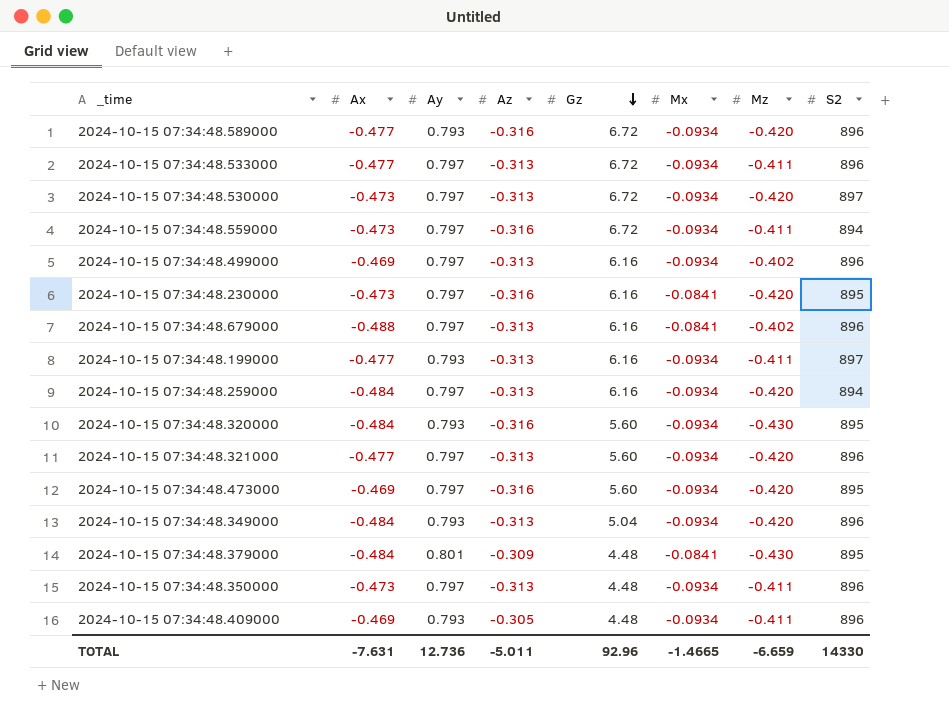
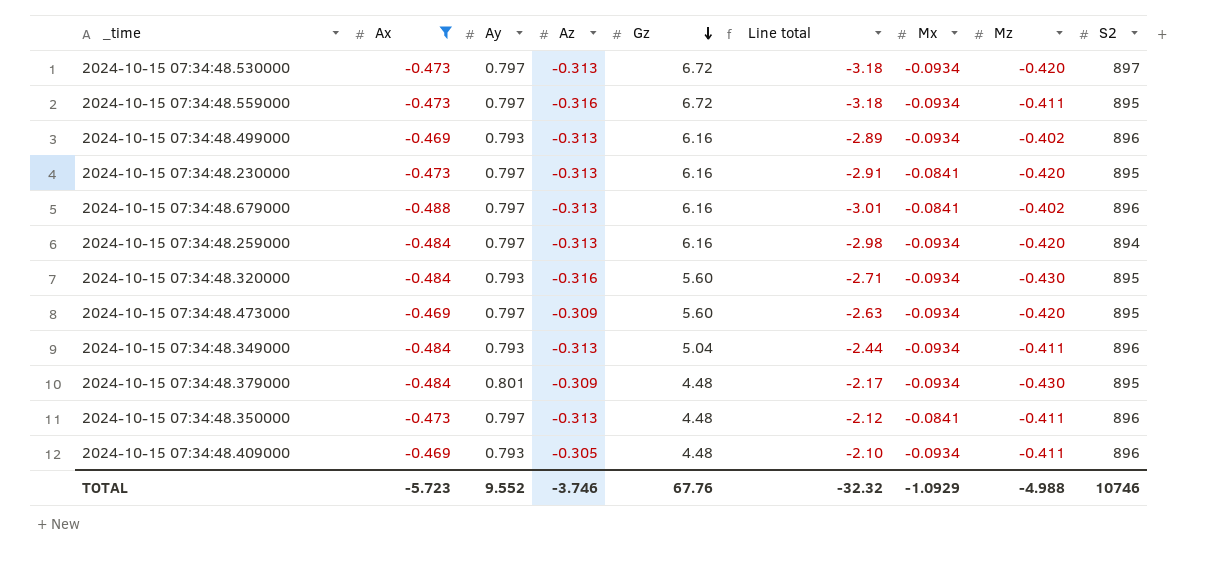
filter: none -> Ax != -0.477
column Line total | formula: none -> [Ax] * [Gz]
2024-10-15 07:34:48.559000 | S2: 894 -> 895
2024-10-15 07:34:48.499000 | Ay: 0.797 -> 0.793
2024-10-15 07:34:48.230000 | Az: -0.316 -> -0.313
2024-10-15 07:34:48.473000 | Az: -0.316 -> -0.309
2024-10-15 07:34:48.349000 | Mz: -0.420 -> -0.411
2024-10-15 07:34:48.379000 | Mx: -0.0841 -> -0.0934
2024-10-15 07:34:48.350000 | Mx: -0.0934 -> -0.0841
TOTAL | Ax: -7.631 -> -5.723
TOTAL | Ay: 12.736 -> 9.552
TOTAL | Az: -5.011 -> -3.746
TOTAL | Gz: 92.96 -> 67.76
TOTAL | Mx: -1.4665 -> -1.0929
TOTAL | Mz: -6.659 -> -4.988
TOTAL | S2: 14330 -> 10746

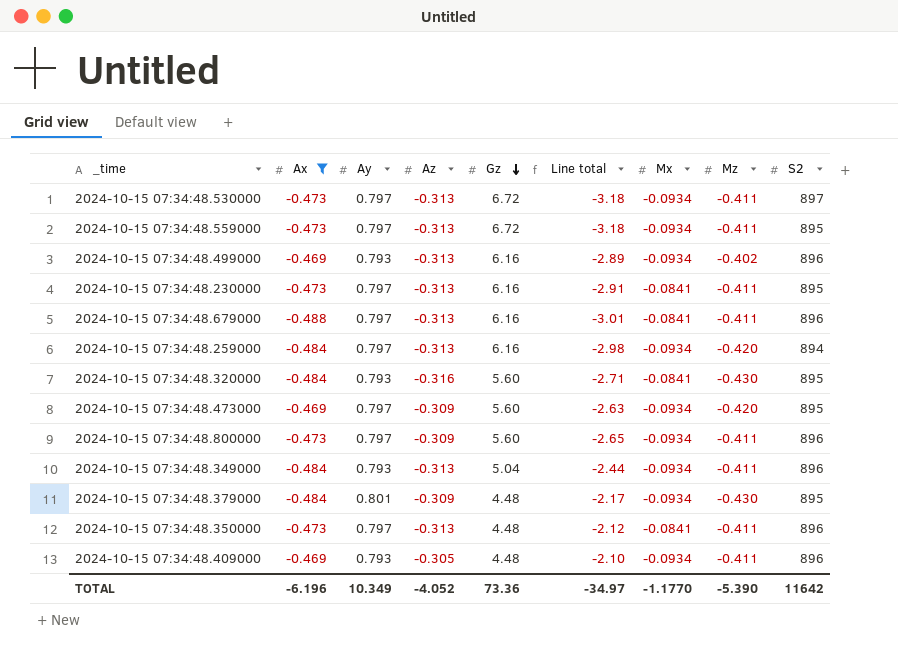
2024-10-15 07:34:48.530000 | Mz: -0.420 -> -0.411
2024-10-15 07:34:48.559000 | Az: -0.316 -> -0.313
2024-10-15 07:34:48.230000 | Mz: -0.420 -> -0.411
2024-10-15 07:34:48.679000 | Mz: -0.402 -> -0.411
2024-10-15 07:34:48.320000 | Mx: -0.0934 -> -0.0841
row 2024-10-15 07:34:48.800000: none -> -0.473 | 0.797 | -0.309 | 5.60 | -2.65 | -0.0934 | -0.411 | 896
TOTAL | Ax: -5.723 -> -6.196
TOTAL | Ay: 9.552 -> 10.349
TOTAL | Az: -3.746 -> -4.052
TOTAL | Gz: 67.76 -> 73.36
TOTAL | Line total: -32.32 -> -34.97
TOTAL | Mx: -1.0929 -> -1.1770
TOTAL | Mz: -4.988 -> -5.390
TOTAL | S2: 10746 -> 11642

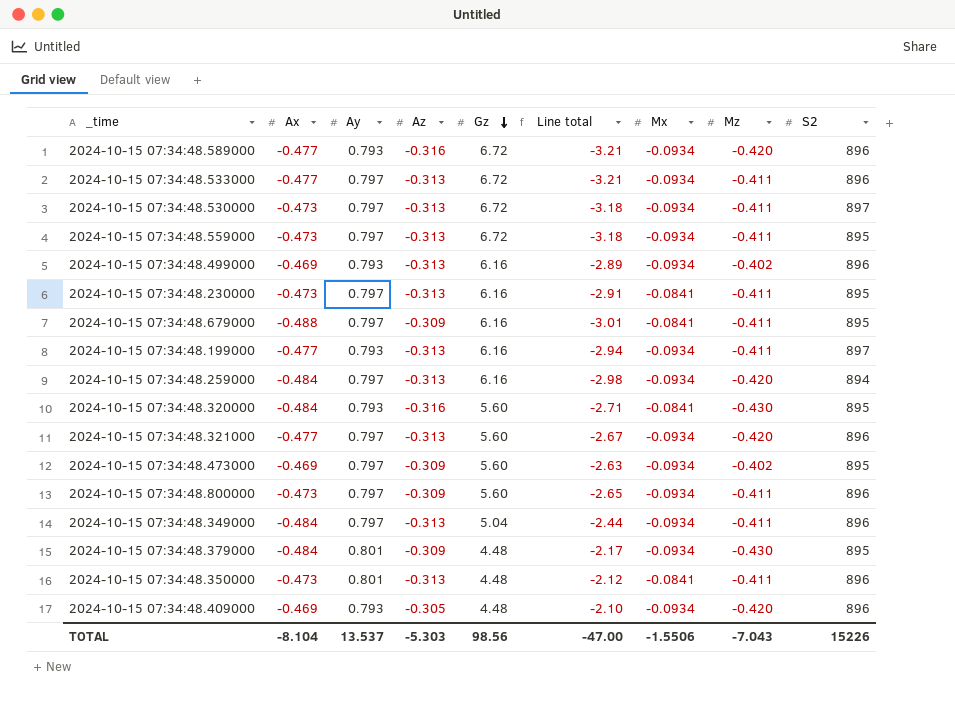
filter: Ax != -0.477 -> none
2024-10-15 07:34:48.679000 | Az: -0.313 -> -0.309
2024-10-15 07:34:48.679000 | S2: 896 -> 895
2024-10-15 07:34:48.473000 | Mz: -0.420 -> -0.402
2024-10-15 07:34:48.349000 | Ay: 0.793 -> 0.797
2024-10-15 07:34:48.350000 | Ay: 0.797 -> 0.801
2024-10-15 07:34:48.409000 | Mz: -0.411 -> -0.420
TOTAL | Ax: -6.196 -> -8.104
TOTAL | Ay: 10.349 -> 13.537
TOTAL | Az: -4.052 -> -5.303
TOTAL | Gz: 73.36 -> 98.56
TOTAL | Line total: -34.97 -> -47.00
TOTAL | Mx: -1.1770 -> -1.5506
TOTAL | Mz: -5.390 -> -7.043
TOTAL | S2: 11642 -> 15226

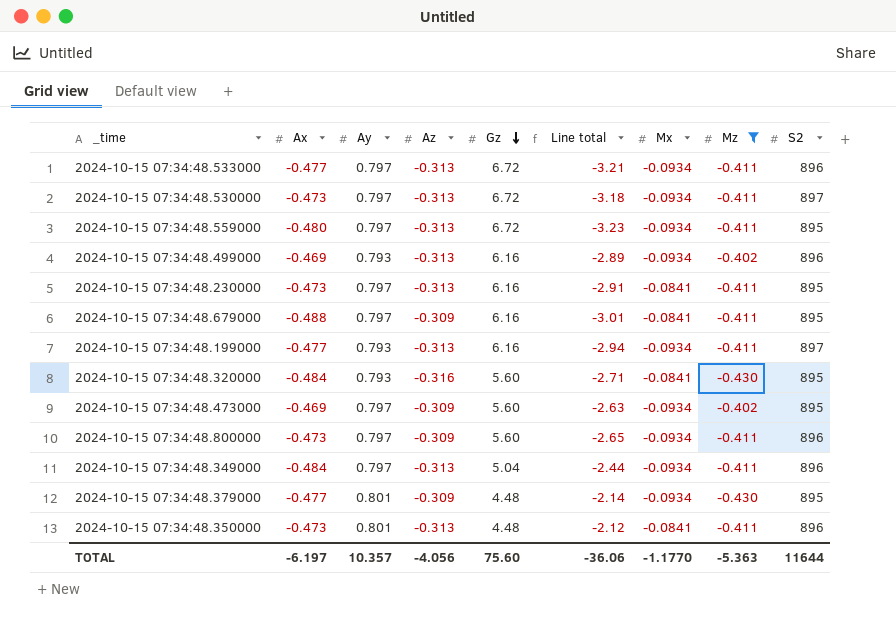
filter: none -> Mz != -0.420
2024-10-15 07:34:48.559000 | Ax: -0.473 -> -0.480
2024-10-15 07:34:48.559000 | Line total: -3.18 -> -3.23
2024-10-15 07:34:48.379000 | Ax: -0.484 -> -0.477
2024-10-15 07:34:48.379000 | Line total: -2.17 -> -2.14
TOTAL | Ax: -8.104 -> -6.197
TOTAL | Ay: 13.537 -> 10.357
TOTAL | Az: -5.303 -> -4.056
TOTAL | Gz: 98.56 -> 75.60
TOTAL | Line total: -47.00 -> -36.06
TOTAL | Mx: -1.5506 -> -1.1770
TOTAL | Mz: -7.043 -> -5.363
TOTAL | S2: 15226 -> 11644

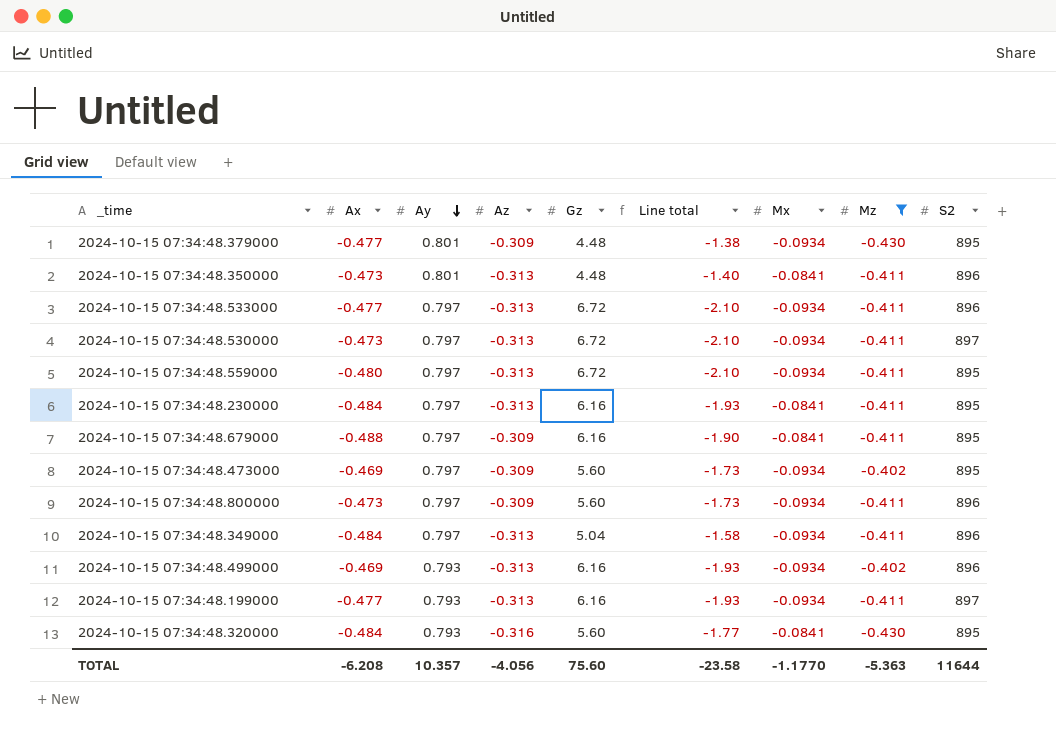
row order: Gz descending -> Ay descending
column Line total | formula: [Ax] * [Gz] -> [Az] * [Gz]
2024-10-15 07:34:48.230000 | Ax: -0.473 -> -0.484
TOTAL | Ax: -6.197 -> -6.208
TOTAL | Line total: -36.06 -> -23.58

